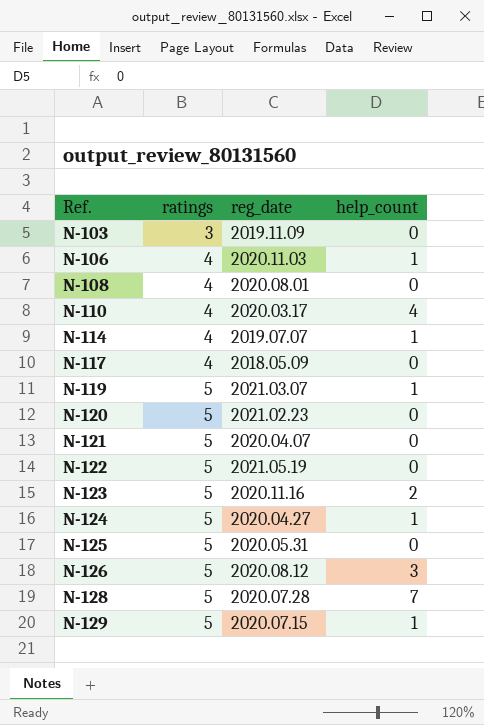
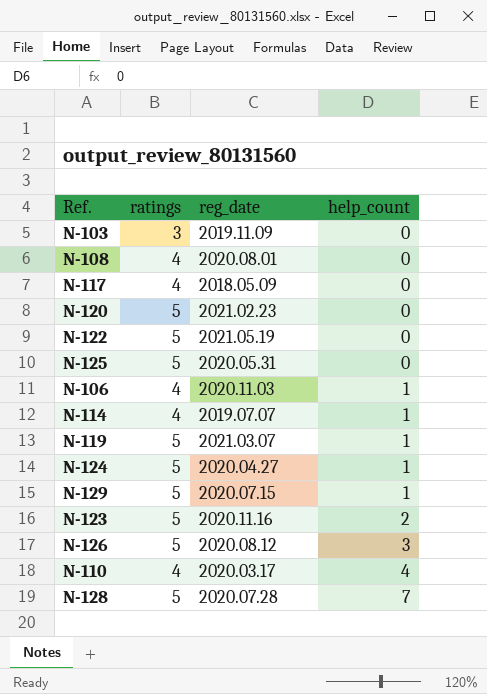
row order: Ref. ascending -> help_count ascending
row N-121: 5 | 2020.04.07 | 0 -> none

